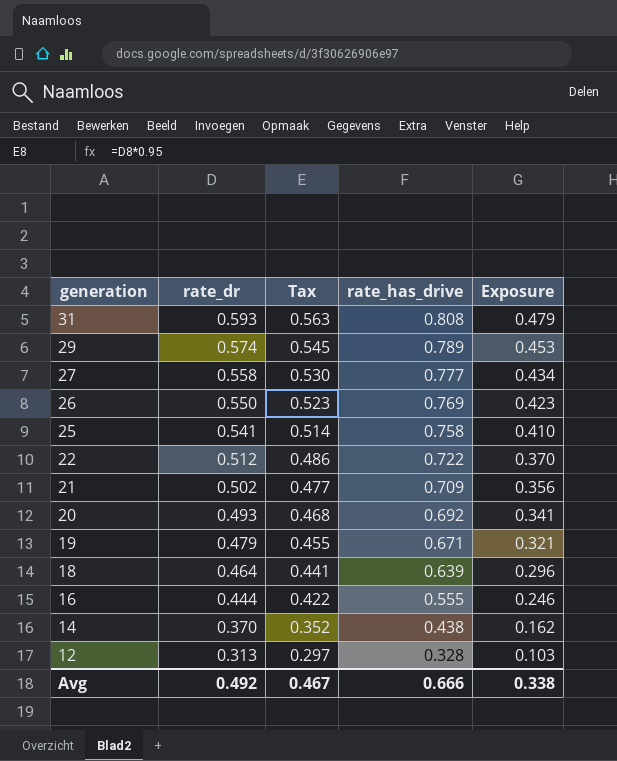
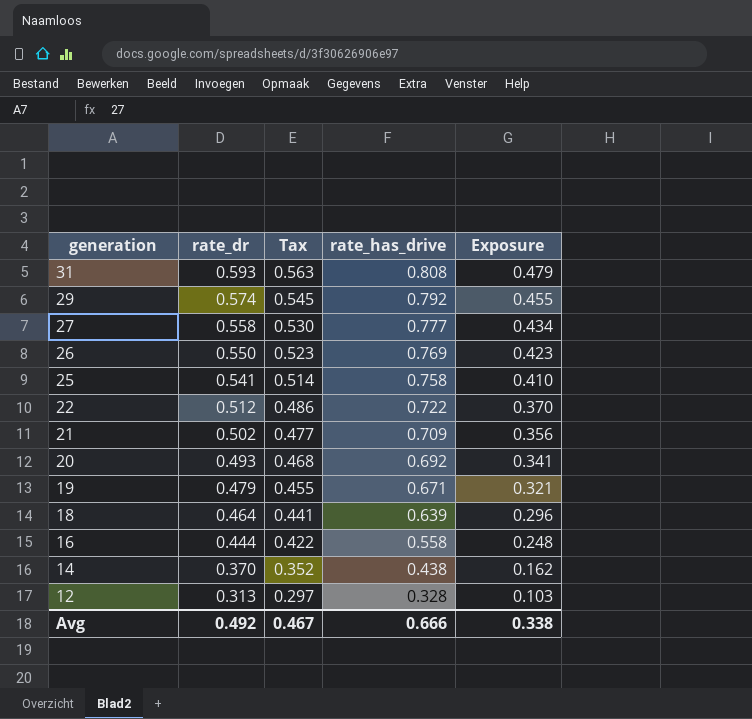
29 | rate_has_drive: 0.789 -> 0.792
29 | Exposure: 0.453 -> 0.455
16 | rate_has_drive: 0.555 -> 0.558
16 | Exposure: 0.246 -> 0.248

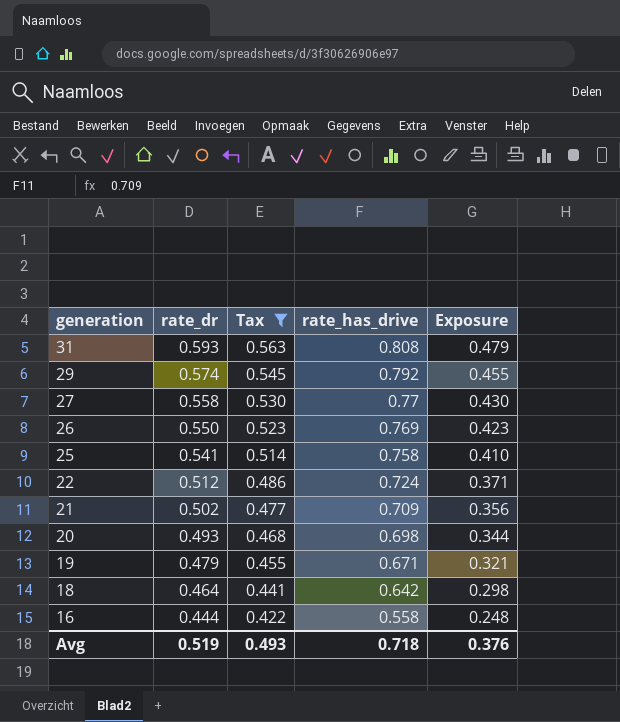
filter: none -> Tax >= 0.422
27 | rate_has_drive: 0.777 -> 0.77
27 | Exposure: 0.434 -> 0.430
22 | rate_has_drive: 0.722 -> 0.724
22 | Exposure: 0.370 -> 0.371
20 | rate_has_drive: 0.692 -> 0.698
20 | Exposure: 0.341 -> 0.344
18 | rate_has_drive: 0.639 -> 0.642
18 | Exposure: 0.296 -> 0.298
Avg | rate_dr: 0.492 -> 0.519
Avg | Tax: 0.467 -> 0.493
Avg | rate_has_drive: 0.666 -> 0.718
Avg | Exposure: 0.338 -> 0.376

